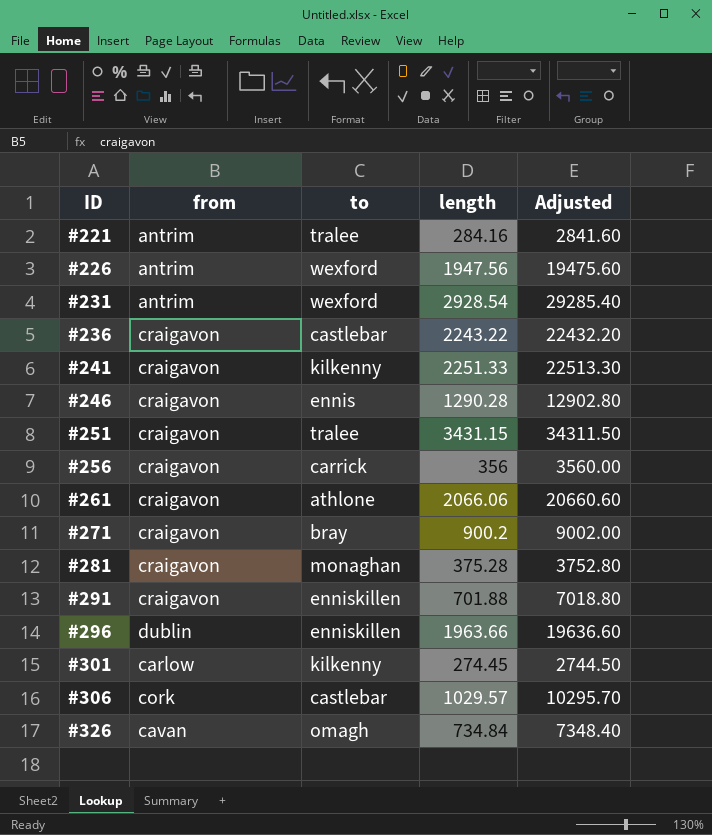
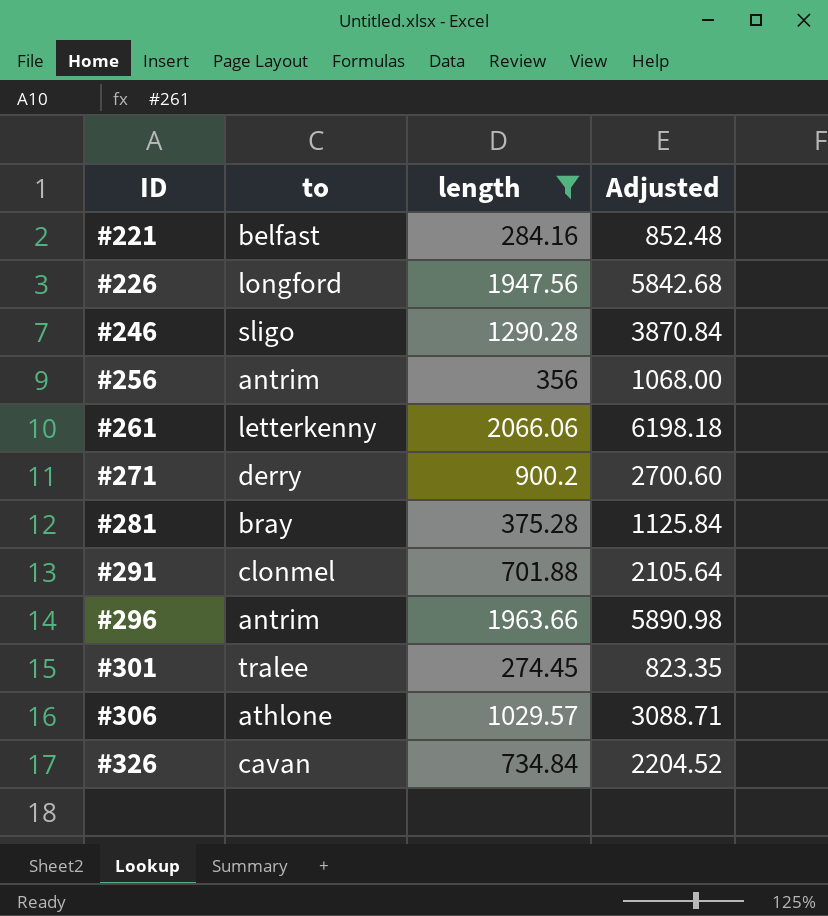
filter: none -> length <= 2066.06
column from | position: 2 -> none
column Adjusted | formula: [length] * 10 -> [length] * 3
#221 | to: tralee -> belfast
#226 | to: wexford -> longford
#246 | to: ennis -> sligo
#256 | to: carrick -> antrim
#261 | to: athlone -> letterkenny
#271 | to: bray -> derry
#281 | to: monaghan -> bray
#291 | to: enniskillen -> clonmel
#296 | to: enniskillen -> antrim
#301 | to: kilkenny -> tralee
#306 | to: castlebar -> athlone
#326 | to: omagh -> cavan

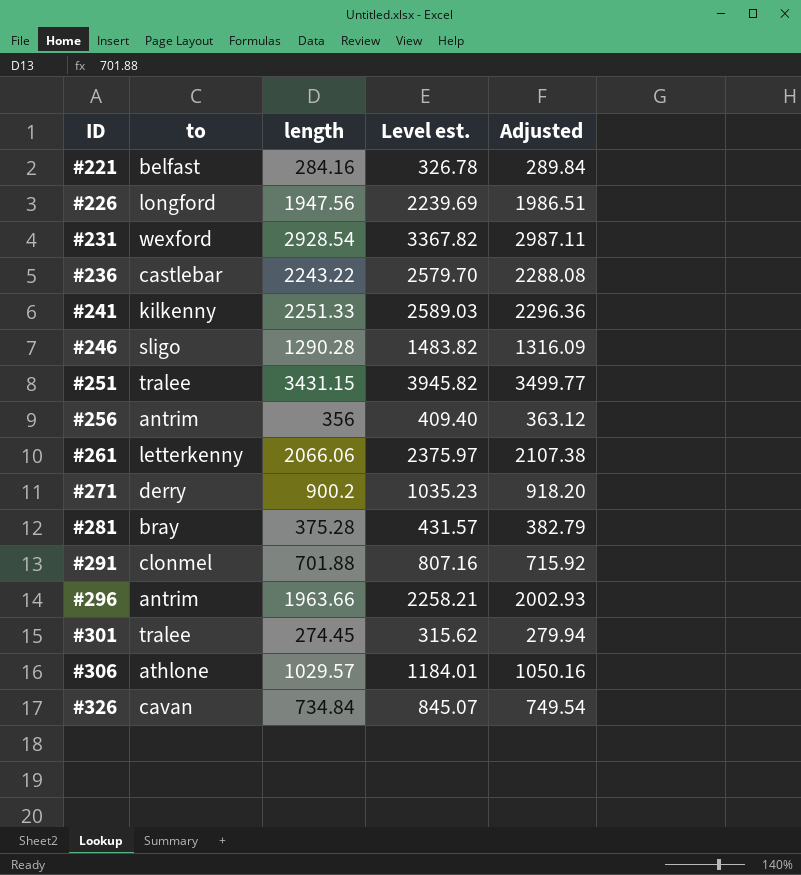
filter: length <= 2066.06 -> none
column Level est. | formula: none -> [length] * 1.15
column Adjusted | formula: [length] * 3 -> [length] * 1.02

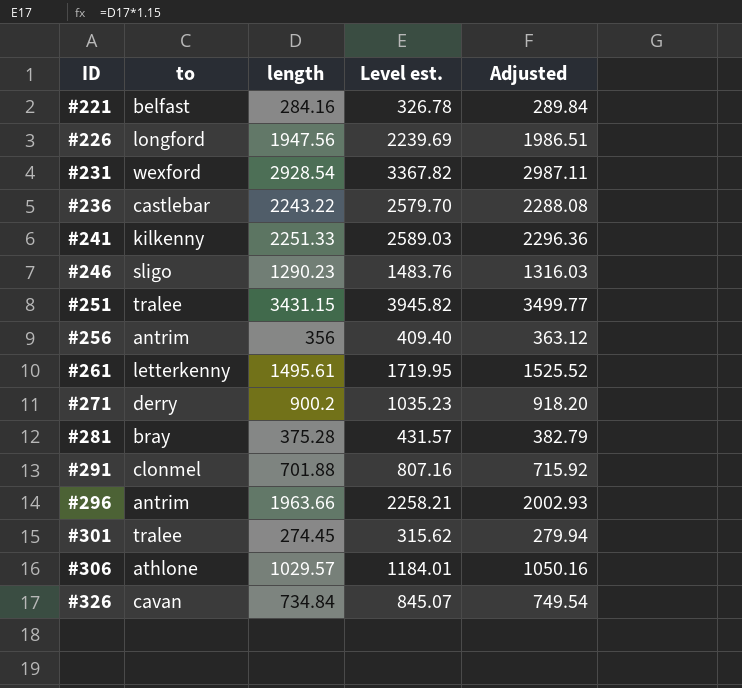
#246 | length: 1290.28 -> 1290.23
#246 | Level est.: 1483.82 -> 1483.76
#246 | Adjusted: 1316.09 -> 1316.03
#261 | length: 2066.06 -> 1495.61
#261 | Level est.: 2375.97 -> 1719.95
#261 | Adjusted: 2107.38 -> 1525.52

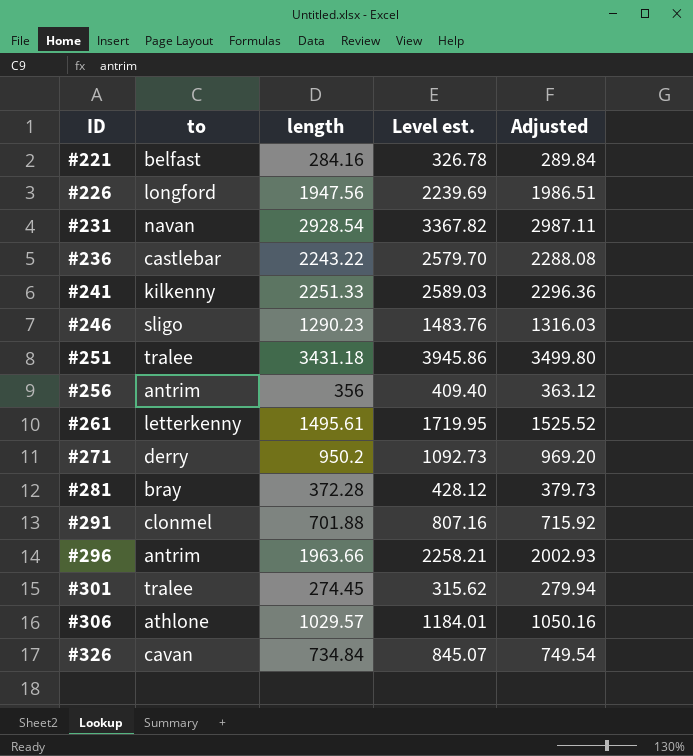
#231 | to: wexford -> navan
#251 | length: 3431.15 -> 3431.18
#251 | Level est.: 3945.82 -> 3945.86
#251 | Adjusted: 3499.77 -> 3499.80
#271 | length: 900.2 -> 950.2
#271 | Level est.: 1035.23 -> 1092.73
#271 | Adjusted: 918.20 -> 969.20
#281 | length: 375.28 -> 372.28
#281 | Level est.: 431.57 -> 428.12
#281 | Adjusted: 382.79 -> 379.73

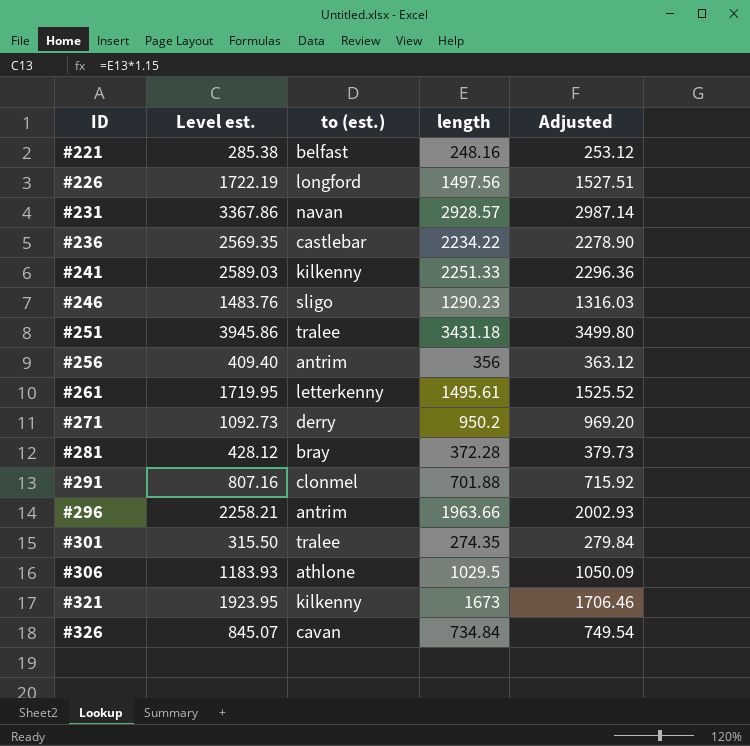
column Level est. | position: 4 -> 2
column name: to -> to (est.)
#221 | Level est.: 326.78 -> 285.38
#221 | length: 284.16 -> 248.16
#221 | Adjusted: 289.84 -> 253.12
#226 | Level est.: 2239.69 -> 1722.19
#226 | length: 1947.56 -> 1497.56
#226 | Adjusted: 1986.51 -> 1527.51
#231 | Level est.: 3367.82 -> 3367.86
#231 | length: 2928.54 -> 2928.57
#231 | Adjusted: 2987.11 -> 2987.14
#236 | Level est.: 2579.70 -> 2569.35
#236 | length: 2243.22 -> 2234.22
#236 | Adjusted: 2288.08 -> 2278.90
#301 | Level est.: 315.62 -> 315.50
#301 | length: 274.45 -> 274.35
#301 | Adjusted: 279.94 -> 279.84
#306 | Level est.: 1184.01 -> 1183.93
#306 | length: 1029.57 -> 1029.5
#306 | Adjusted: 1050.16 -> 1050.09
row #321: none -> 1923.95 | kilkenny | 1673 | 1706.46

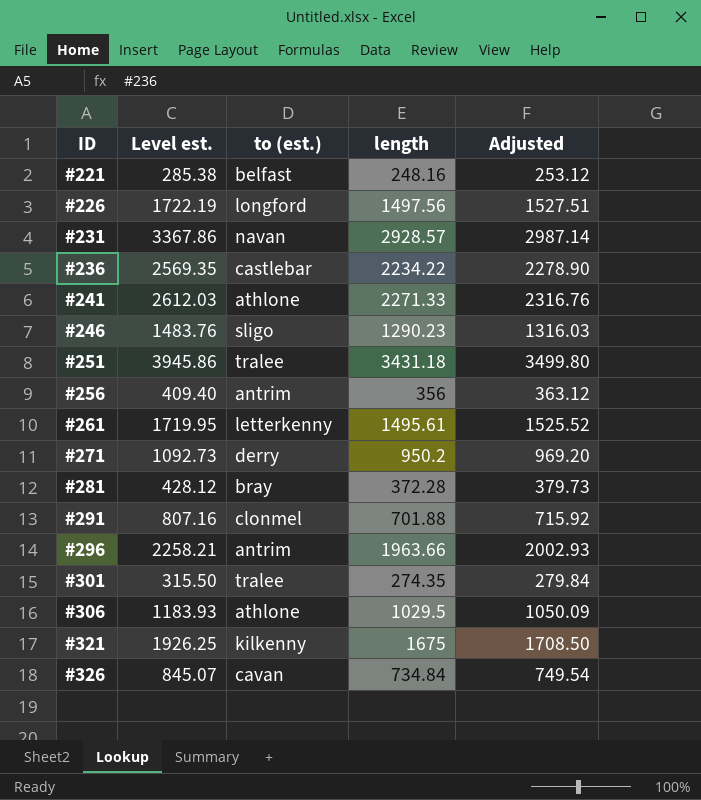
#241 | Level est.: 2589.03 -> 2612.03
#241 | to (est.): kilkenny -> athlone
#241 | length: 2251.33 -> 2271.33
#241 | Adjusted: 2296.36 -> 2316.76
#321 | Level est.: 1923.95 -> 1926.25
#321 | length: 1673 -> 1675
#321 | Adjusted: 1706.46 -> 1708.50

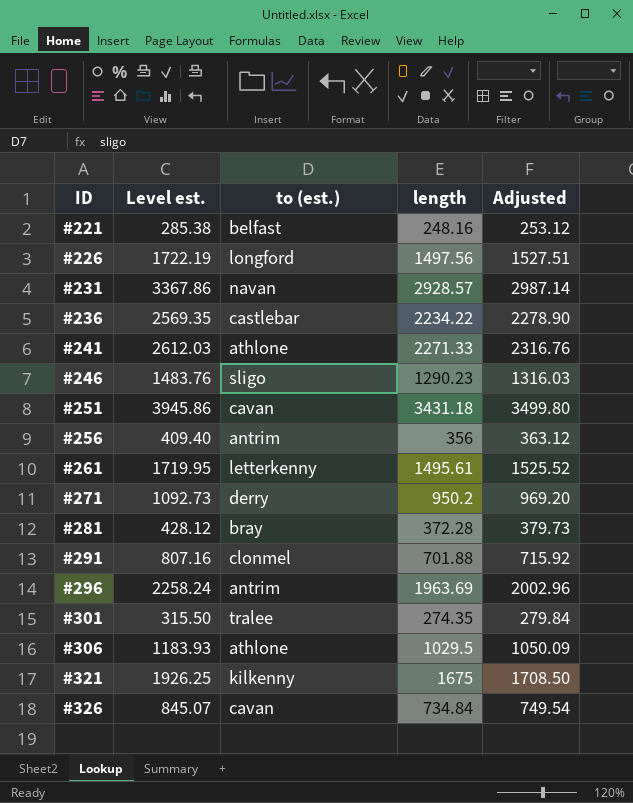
#251 | to (est.): tralee -> cavan
#296 | Level est.: 2258.21 -> 2258.24
#296 | length: 1963.66 -> 1963.69
#296 | Adjusted: 2002.93 -> 2002.96

